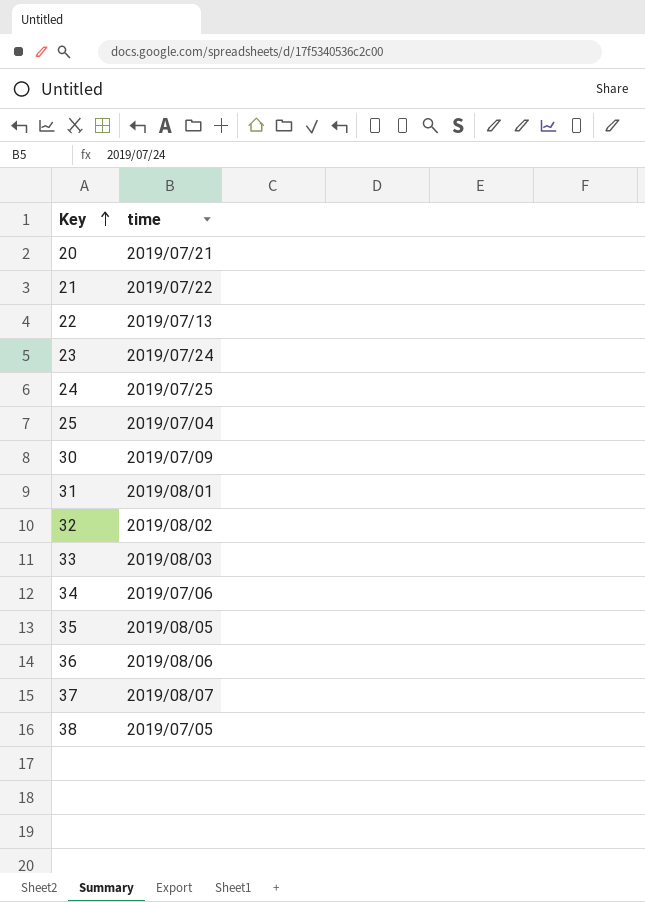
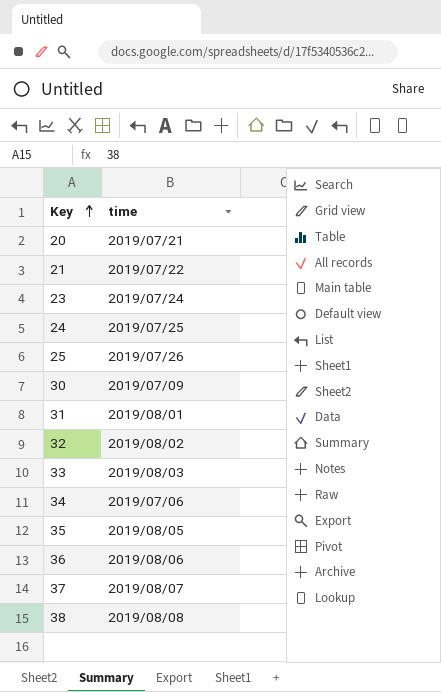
row 22: 2019/07/13 -> none
25 | time: 2019/07/04 -> 2019/07/26
38 | time: 2019/07/05 -> 2019/08/08

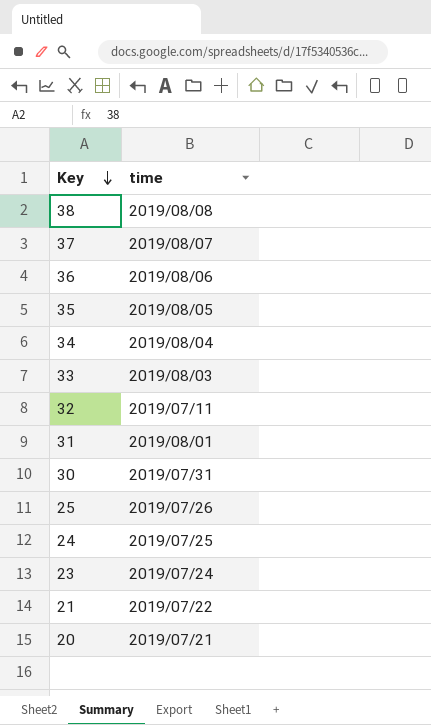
row order: Key ascending -> Key descending
34 | time: 2019/07/06 -> 2019/08/04
32 | time: 2019/08/02 -> 2019/07/11
30 | time: 2019/07/09 -> 2019/07/31

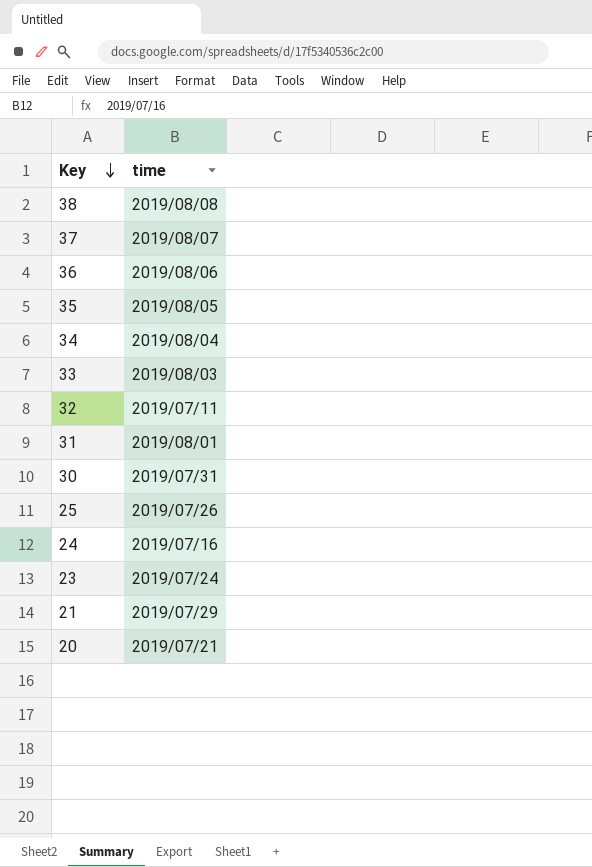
24 | time: 2019/07/25 -> 2019/07/16
21 | time: 2019/07/22 -> 2019/07/29

